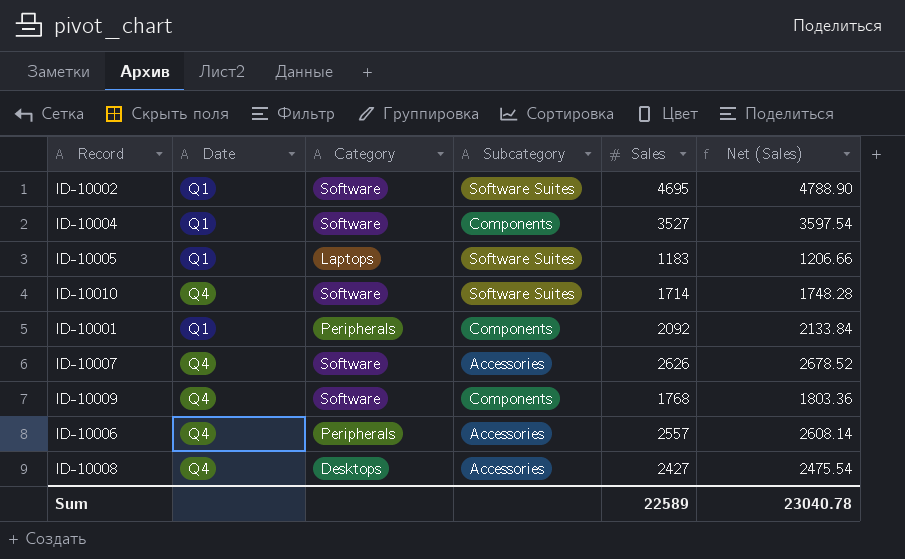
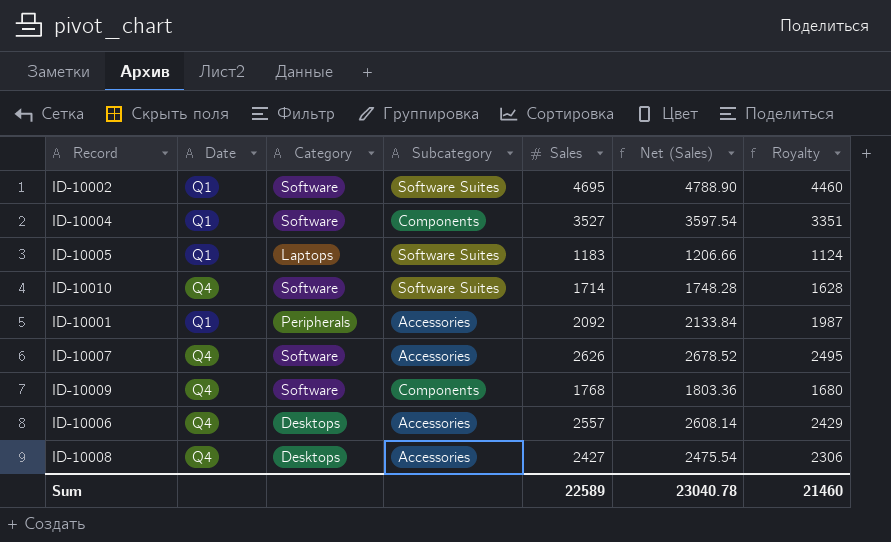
column Royalty | formula: none -> [Sales] * 0.95
ID-10001 | Subcategory: Components -> Accessories
ID-10006 | Category: Peripherals -> Desktops

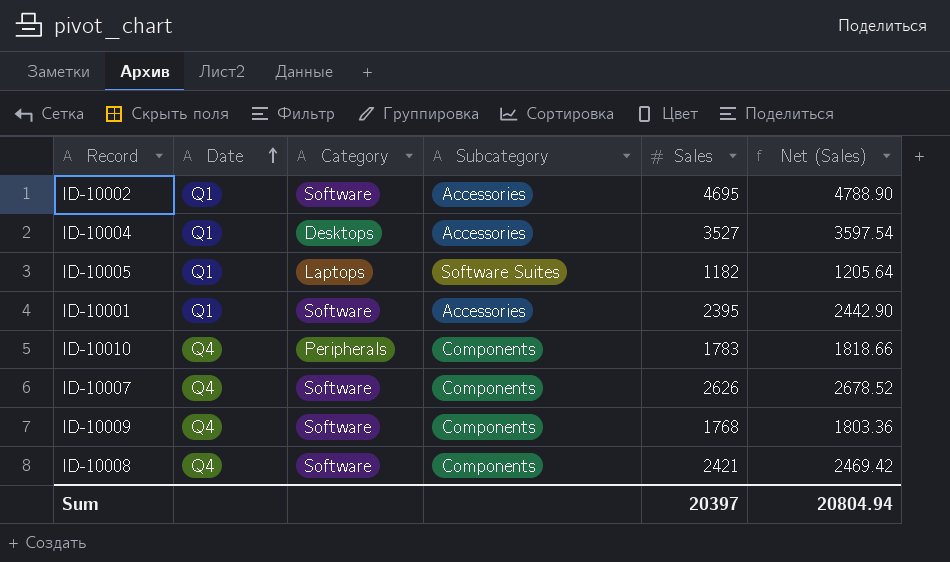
row order: none -> Date ascending
column Royalty | formula: [Sales] * 0.95 -> none
row ID-10006: Q4 | Desktops | Accessories | 2557 | 2608.14 | 2429 -> none
ID-10002 | Subcategory: Software Suites -> Accessories
ID-10004 | Category: Software -> Desktops
ID-10004 | Subcategory: Components -> Accessories
ID-10005 | Sales: 1183 -> 1182
ID-10005 | Net (Sales): 1206.66 -> 1205.64
ID-10001 | Category: Peripherals -> Software
ID-10001 | Sales: 2092 -> 2395
ID-10001 | Net (Sales): 2133.84 -> 2442.90
ID-10010 | Category: Software -> Peripherals
ID-10010 | Subcategory: Software Suites -> Components
ID-10010 | Sales: 1714 -> 1783
ID-10010 | Net (Sales): 1748.28 -> 1818.66
ID-10007 | Subcategory: Accessories -> Components
ID-10008 | Category: Desktops -> Software
ID-10008 | Subcategory: Accessories -> Components
ID-10008 | Sales: 2427 -> 2421
ID-10008 | Net (Sales): 2475.54 -> 2469.42
Sum | Sales: 22589 -> 20397
Sum | Net (Sales): 23040.78 -> 20804.94

